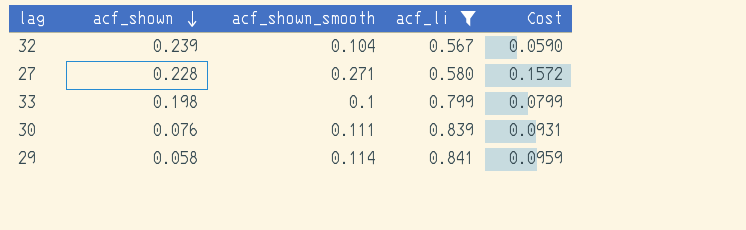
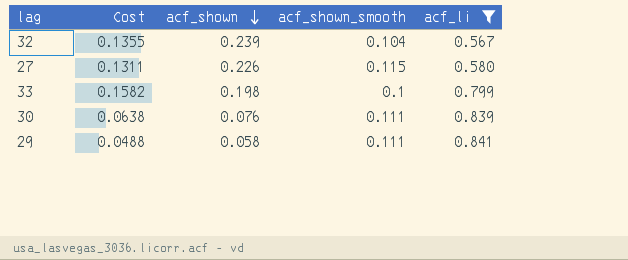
column Cost | formula: [acf_shown_smooth] * [acf_li] -> [acf_shown] * [acf_li]
column Cost | position: 5 -> 2
27 | acf_shown: 0.228 -> 0.226
27 | acf_shown_smooth: 0.271 -> 0.115
29 | acf_shown_smooth: 0.114 -> 0.111

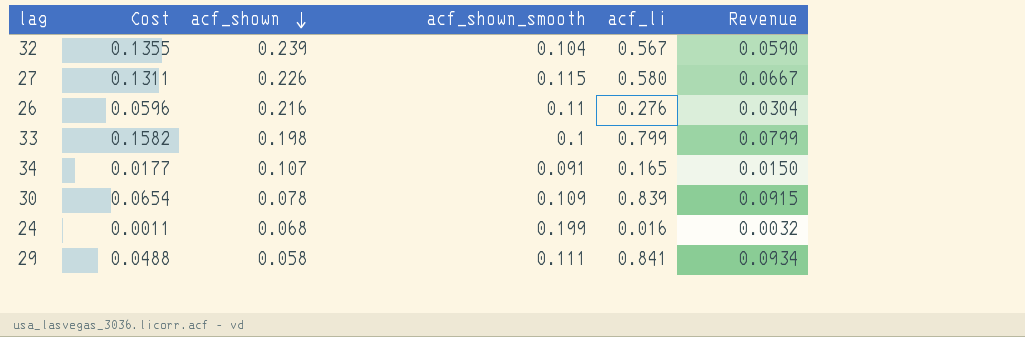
filter: acf_li >= 0.567 -> none
column Revenue | formula: none -> [acf_shown_smooth] * [acf_li]
30 | Cost: 0.0638 -> 0.0654
30 | acf_shown: 0.076 -> 0.078
30 | acf_shown_smooth: 0.111 -> 0.109

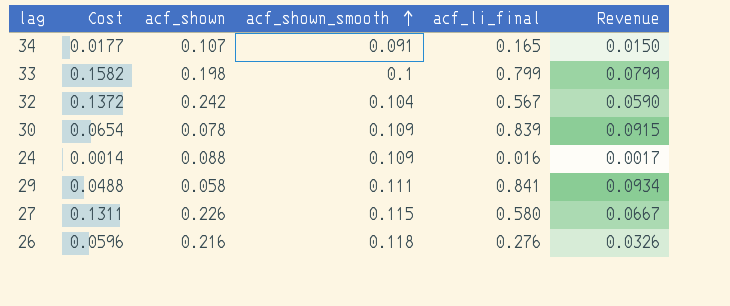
row order: acf_shown descending -> acf_shown_smooth ascending
column name: acf_li -> acf_li_final
32 | Cost: 0.1355 -> 0.1372
32 | acf_shown: 0.239 -> 0.242
24 | Cost: 0.0011 -> 0.0014
24 | acf_shown: 0.068 -> 0.088
24 | acf_shown_smooth: 0.199 -> 0.109
24 | Revenue: 0.0032 -> 0.0017
26 | acf_shown_smooth: 0.11 -> 0.118
26 | Revenue: 0.0304 -> 0.0326

